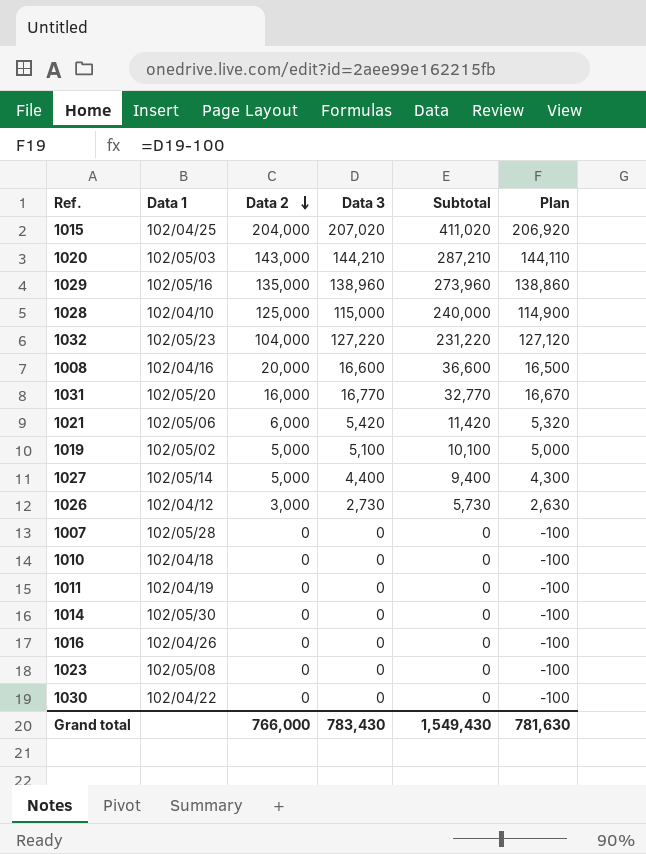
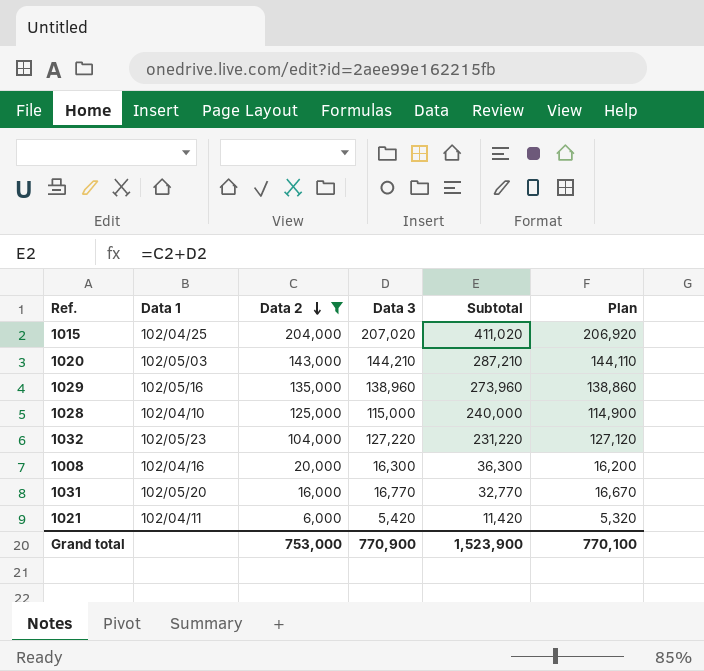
filter: none -> Data 2 >= 6,000
1008 | Data 3: 16,600 -> 16,300
1008 | Subtotal: 36,600 -> 36,300
1008 | Plan: 16,500 -> 16,200
1021 | Data 1: 102/05/06 -> 102/04/11
Grand total | Data 2: 766,000 -> 753,000
Grand total | Data 3: 783,430 -> 770,900
Grand total | Subtotal: 1,549,430 -> 1,523,900
Grand total | Plan: 781,630 -> 770,100

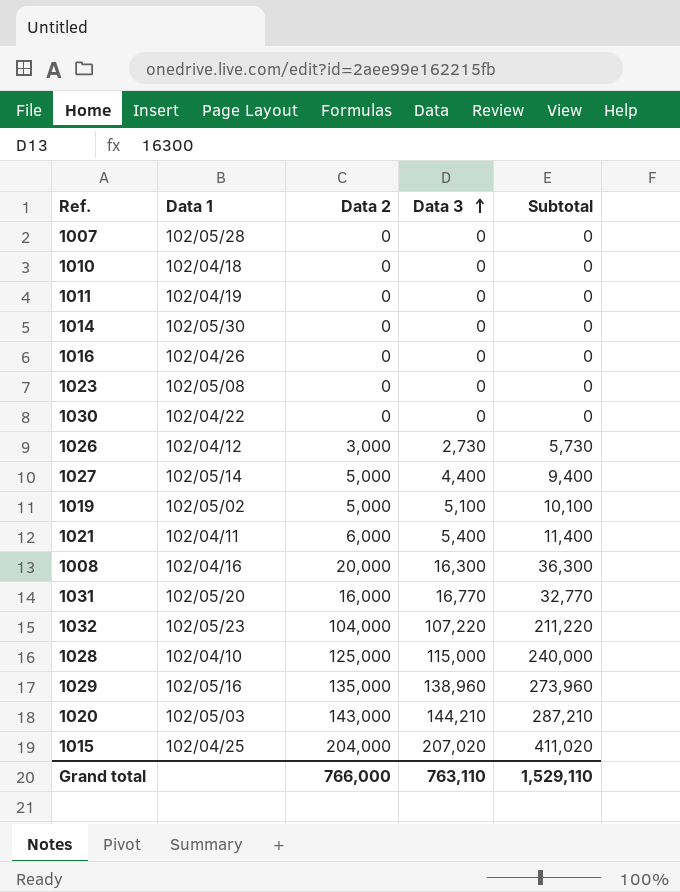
filter: Data 2 >= 6,000 -> none
row order: Data 2 descending -> Data 3 ascending
column Plan | formula: [Data 3] - 100 -> none
1021 | Data 3: 5,420 -> 5,400
1021 | Subtotal: 11,420 -> 11,400
1032 | Data 3: 127,220 -> 107,220
1032 | Subtotal: 231,220 -> 211,220
Grand total | Data 2: 753,000 -> 766,000
Grand total | Data 3: 770,900 -> 763,110
Grand total | Subtotal: 1,523,900 -> 1,529,110

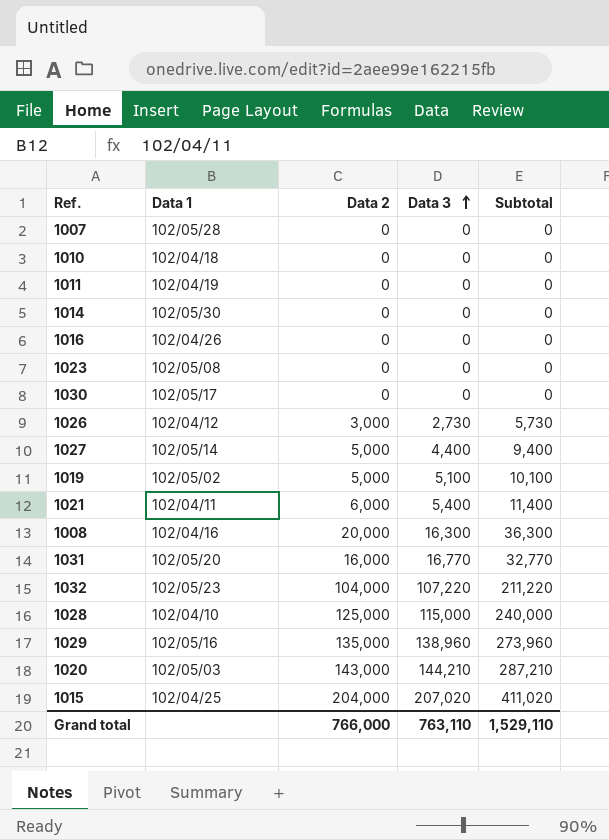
1030 | Data 1: 102/04/22 -> 102/05/17

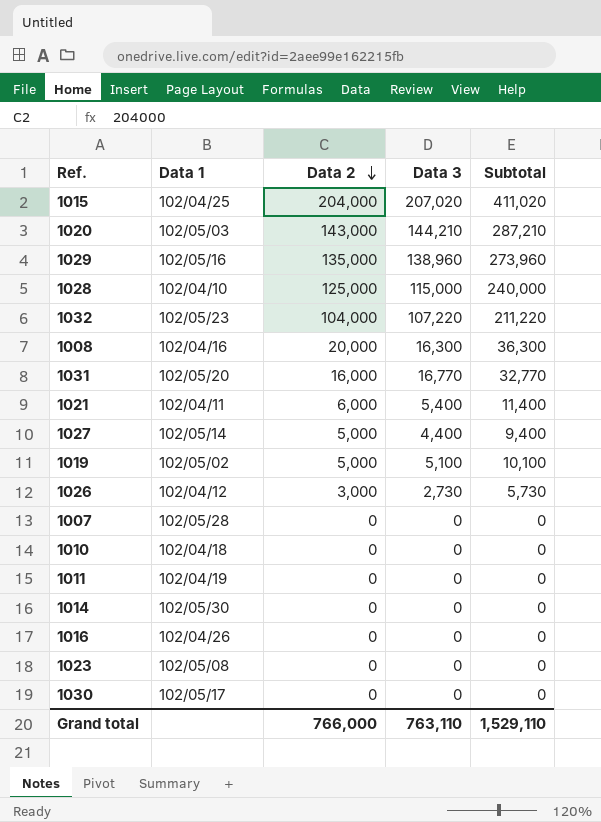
row order: Data 3 ascending -> Data 2 descending

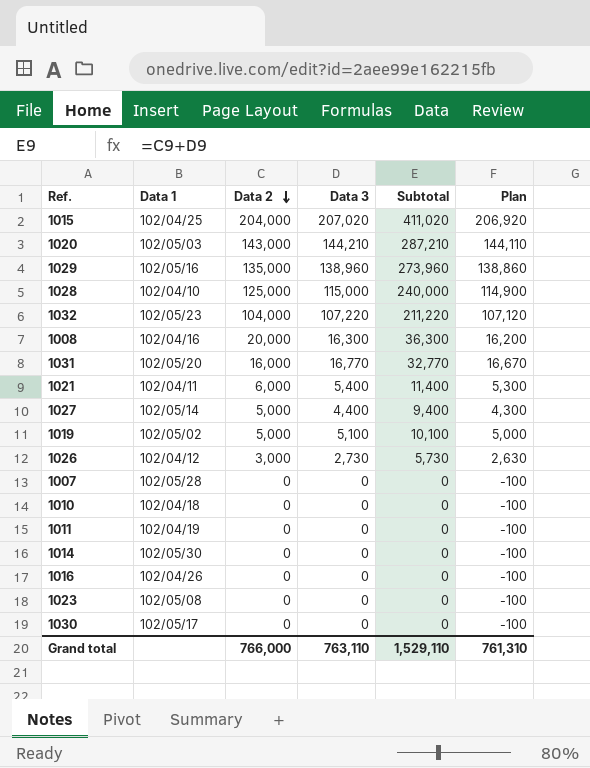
column Plan | formula: none -> [Data 3] - 100

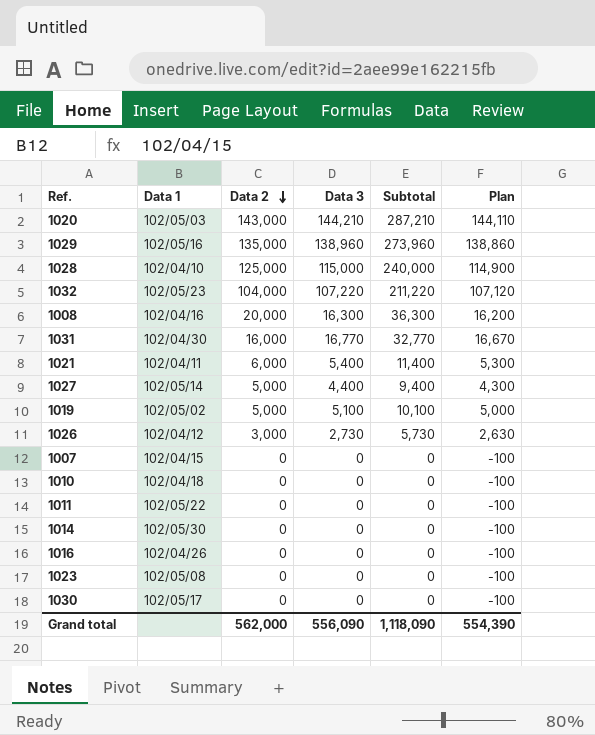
row 1015: 102/04/25 | 204,000 | 207,020 | 411,020 | 206,920 -> none
1031 | Data 1: 102/05/20 -> 102/04/30
1007 | Data 1: 102/05/28 -> 102/04/15
1011 | Data 1: 102/04/19 -> 102/05/22
Grand total | Data 2: 766,000 -> 562,000
Grand total | Data 3: 763,110 -> 556,090
Grand total | Subtotal: 1,529,110 -> 1,118,090
Grand total | Plan: 761,310 -> 554,390

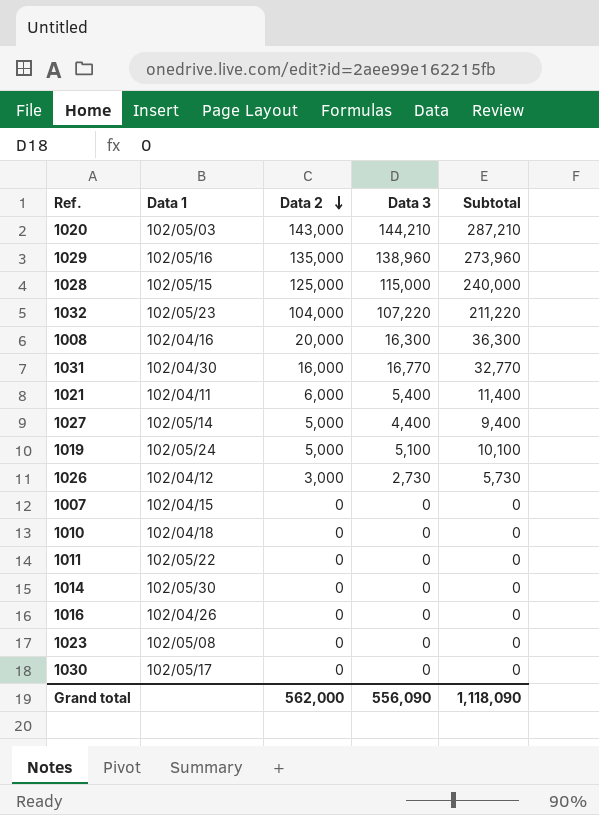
column Plan | formula: [Data 3] - 100 -> none
1028 | Data 1: 102/04/10 -> 102/05/15
1019 | Data 1: 102/05/02 -> 102/05/24

